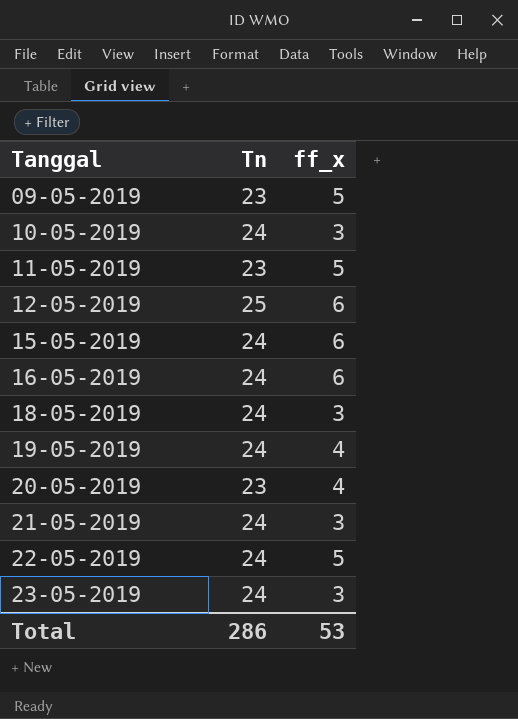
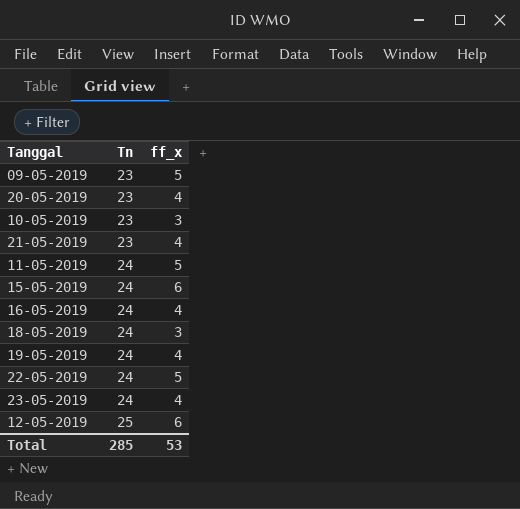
row order: Tanggal ascending -> Tn ascending
10-05-2019 | Tn: 24 -> 23
21-05-2019 | Tn: 24 -> 23
21-05-2019 | ff_x: 3 -> 4
11-05-2019 | Tn: 23 -> 24
16-05-2019 | ff_x: 6 -> 4
23-05-2019 | ff_x: 3 -> 4
Total | Tn: 286 -> 285

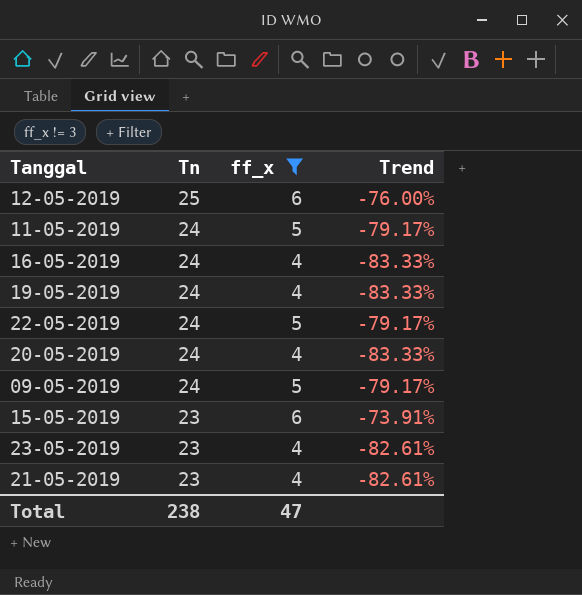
filter: none -> ff_x != 3
row order: Tn ascending -> Tn descending
column Trend | formula: none -> ([ff_x] - [Tn]) / [Tn]
20-05-2019 | Tn: 23 -> 24
09-05-2019 | Tn: 23 -> 24
15-05-2019 | Tn: 24 -> 23
23-05-2019 | Tn: 24 -> 23
Total | Tn: 285 -> 238
Total | ff_x: 53 -> 47

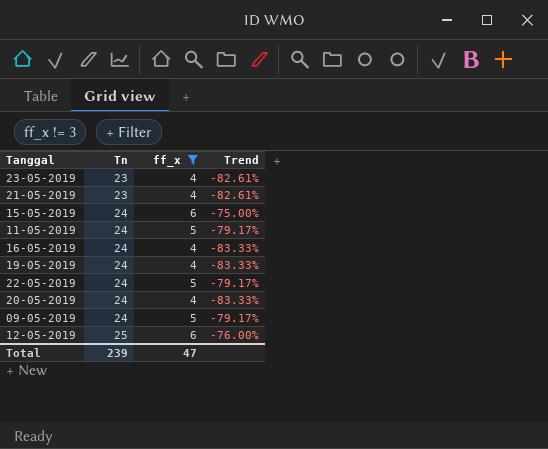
row order: Tn descending -> Tn ascending
15-05-2019 | Tn: 23 -> 24
15-05-2019 | Trend: -73.91% -> -75.00%
Total | Tn: 238 -> 239

